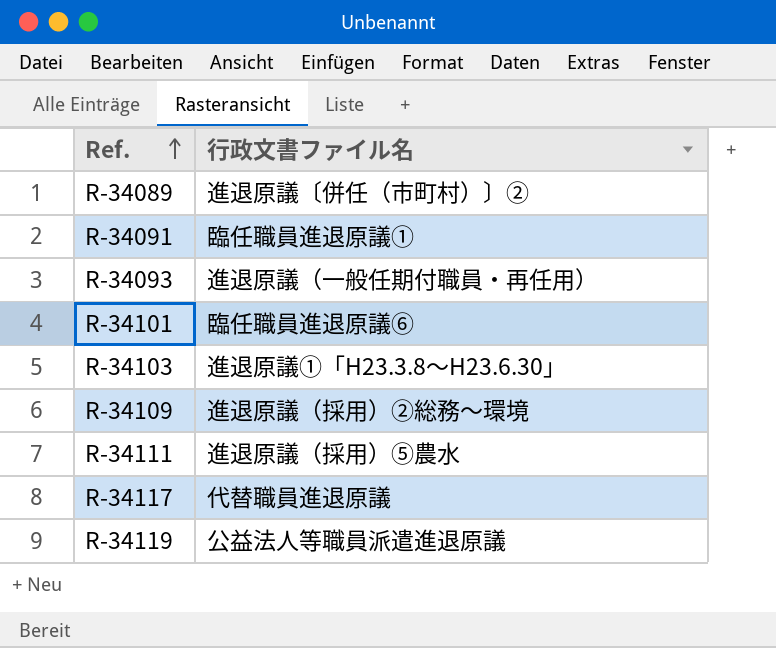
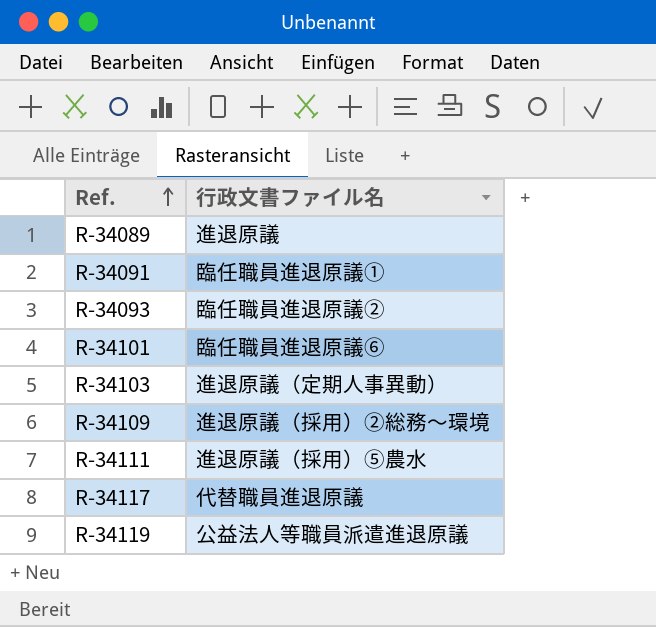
R-34089 | 行政文書ファイル名: 進退原議〔併任（市町村）〕② -> 進退原議
R-34093 | 行政文書ファイル名: 進退原議（一般任期付職員・再任用） -> 臨任職員進退原議②
R-34103 | 行政文書ファイル名: 進退原議①「H23.3.8～H23.6.30」 -> 進退原議（定期人事異動）

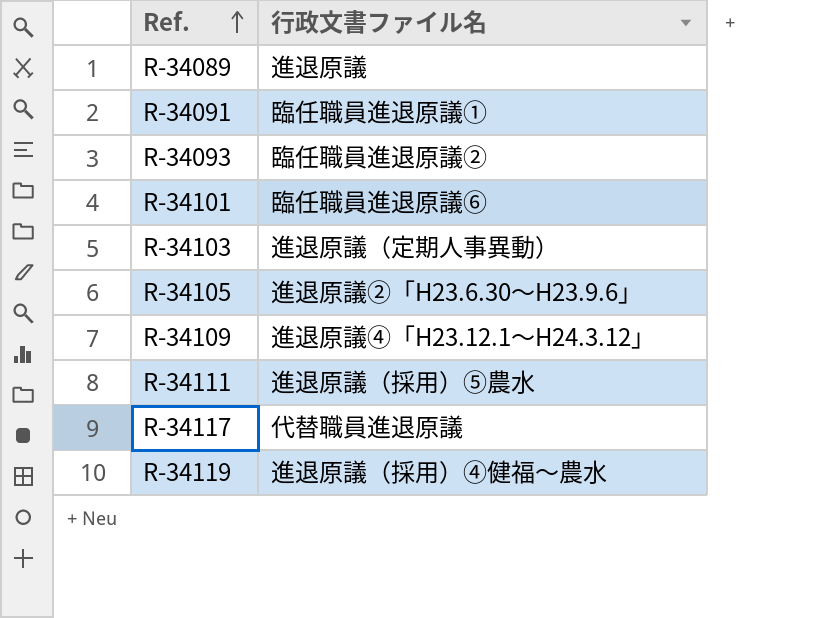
row R-34105: none -> 進退原議②「H23.6.30～H23.9.6」
R-34109 | 行政文書ファイル名: 進退原議（採用）②総務～環境 -> 進退原議④「H23.12.1～H24.3.12」
R-34119 | 行政文書ファイル名: 公益法人等職員派遣進退原議 -> 進退原議（採用）④健福～農水

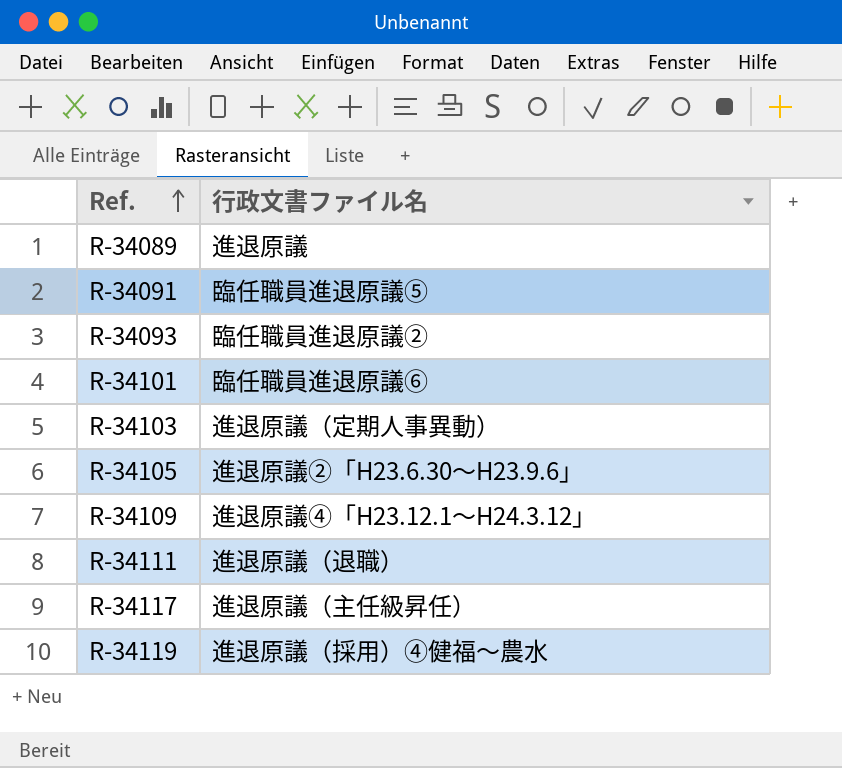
R-34091 | 行政文書ファイル名: 臨任職員進退原議① -> 臨任職員進退原議⑤
R-34111 | 行政文書ファイル名: 進退原議（採用）⑤農水 -> 進退原議（退職）
R-34117 | 行政文書ファイル名: 代替職員進退原議 -> 進退原議（主任級昇任）

